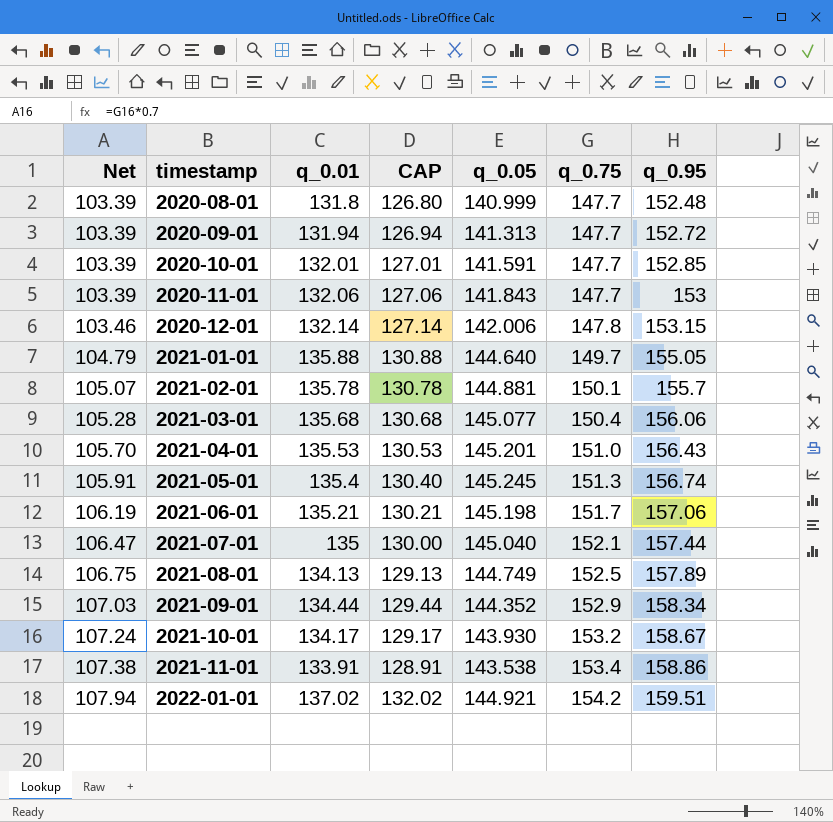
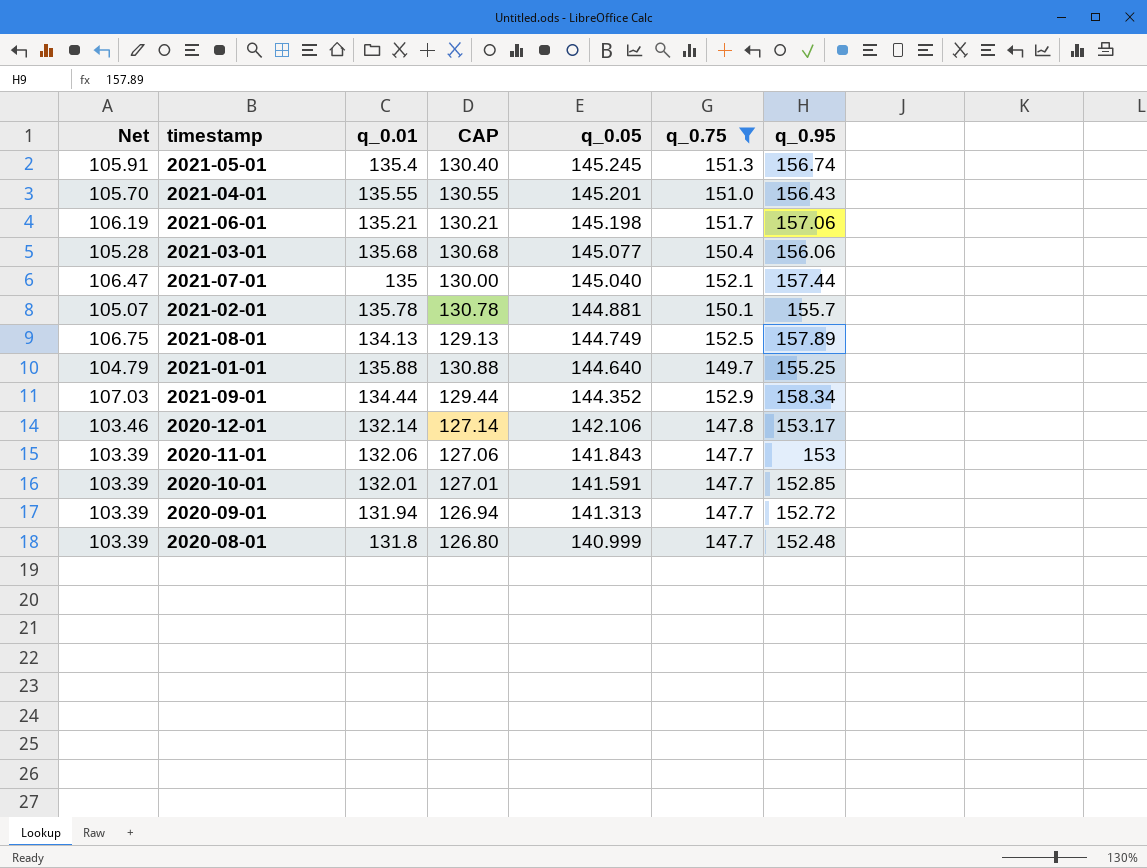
filter: none -> q_0.75 <= 152.9
row order: Net ascending -> q_0.05 descending
2021-04-01 | q_0.01: 135.53 -> 135.55
2021-04-01 | CAP: 130.53 -> 130.55
2021-01-01 | q_0.95: 155.05 -> 155.25
2020-12-01 | q_0.05: 142.006 -> 142.106
2020-12-01 | q_0.95: 153.15 -> 153.17

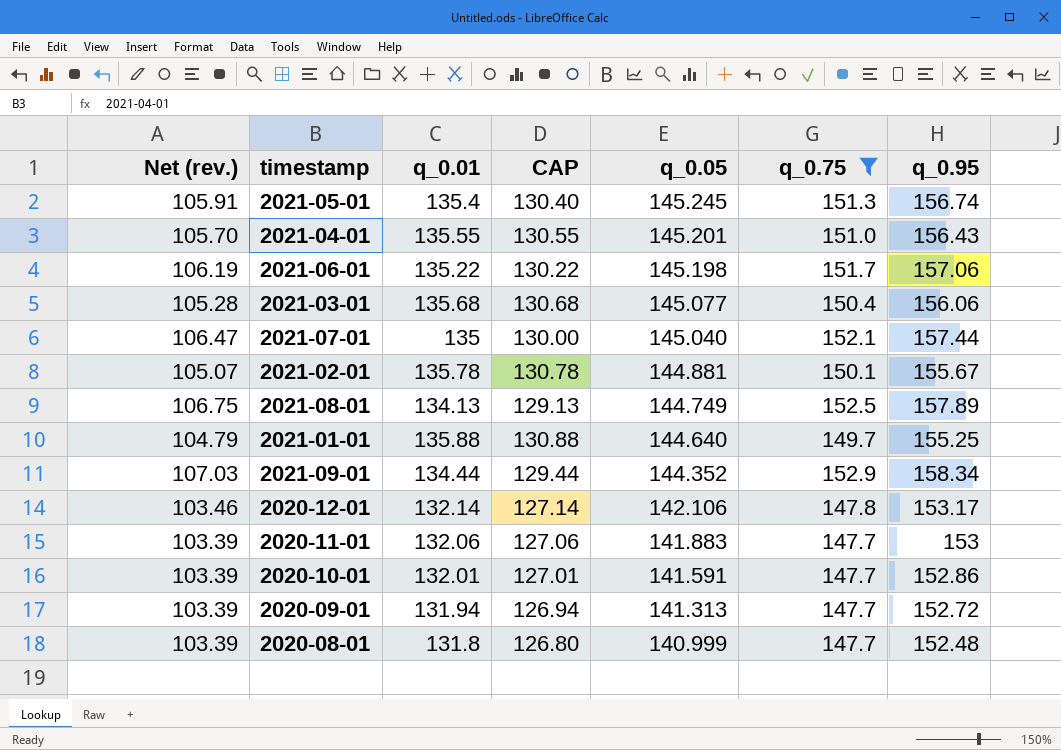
column name: Net -> Net (rev.)
2021-06-01 | q_0.01: 135.21 -> 135.22
2021-06-01 | CAP: 130.21 -> 130.22
2021-02-01 | q_0.95: 155.7 -> 155.67
2020-11-01 | q_0.05: 141.843 -> 141.883
2020-10-01 | q_0.95: 152.85 -> 152.86

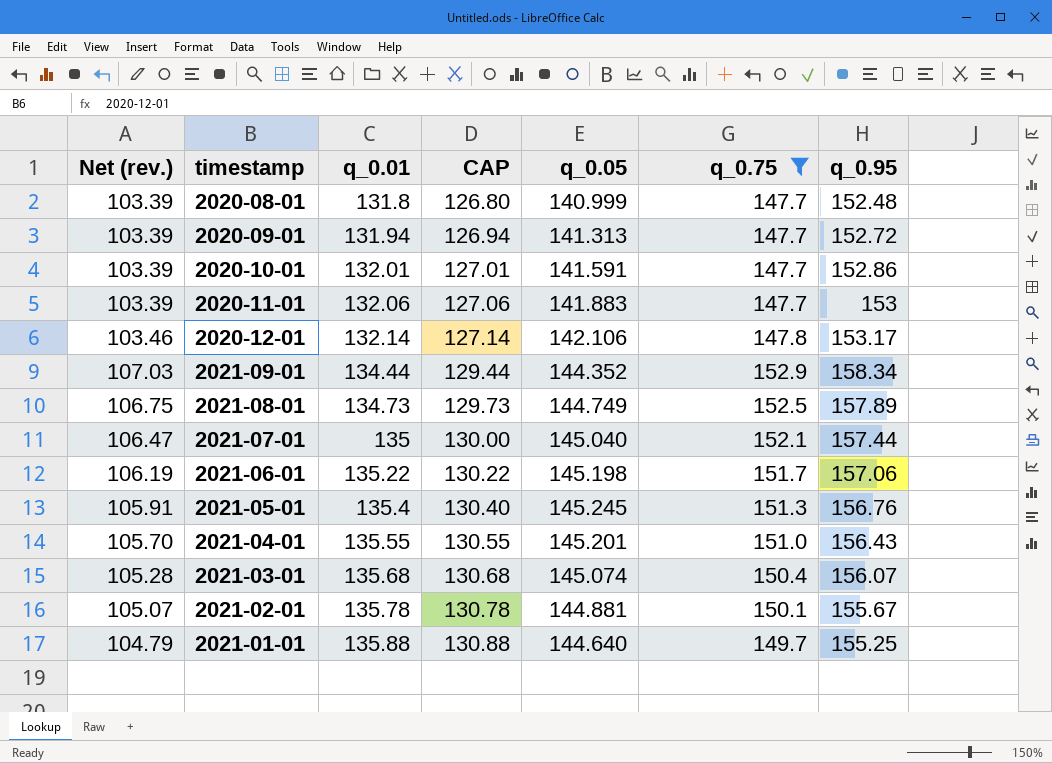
row order: q_0.05 descending -> q_0.01 ascending
2021-08-01 | q_0.01: 134.13 -> 134.73
2021-08-01 | CAP: 129.13 -> 129.73
2021-05-01 | q_0.95: 156.74 -> 156.76
2021-03-01 | q_0.05: 145.077 -> 145.074
2021-03-01 | q_0.95: 156.06 -> 156.07

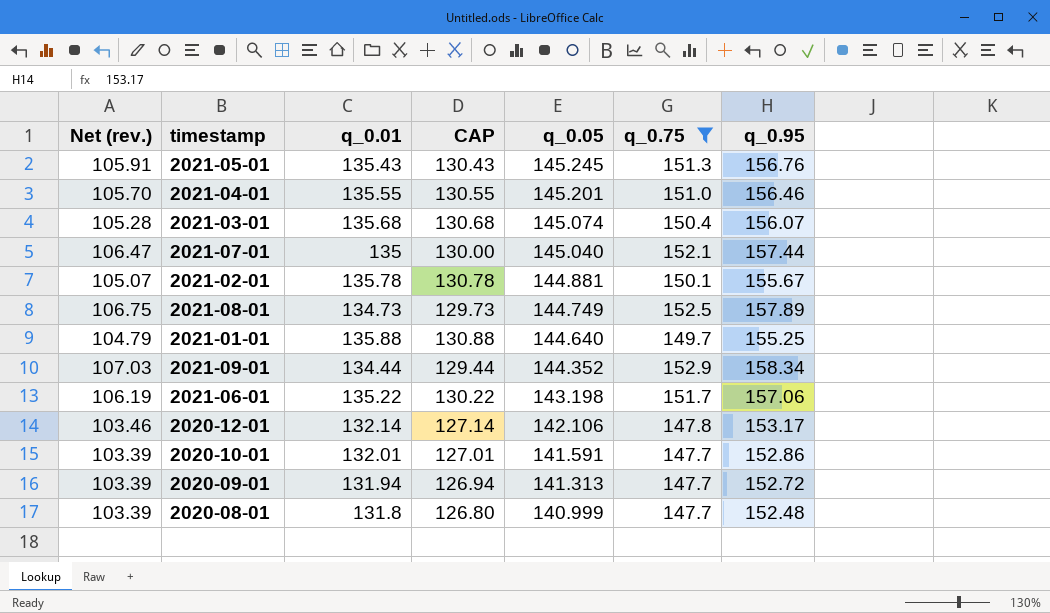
row order: q_0.01 ascending -> q_0.05 descending
row 2020-11-01: 103.39 | 132.06 | 127.06 | 141.883 | 147.7 | 153 -> none
2021-05-01 | q_0.01: 135.4 -> 135.43
2021-05-01 | CAP: 130.40 -> 130.43
2021-04-01 | q_0.95: 156.43 -> 156.46
2021-06-01 | q_0.05: 145.198 -> 143.198

